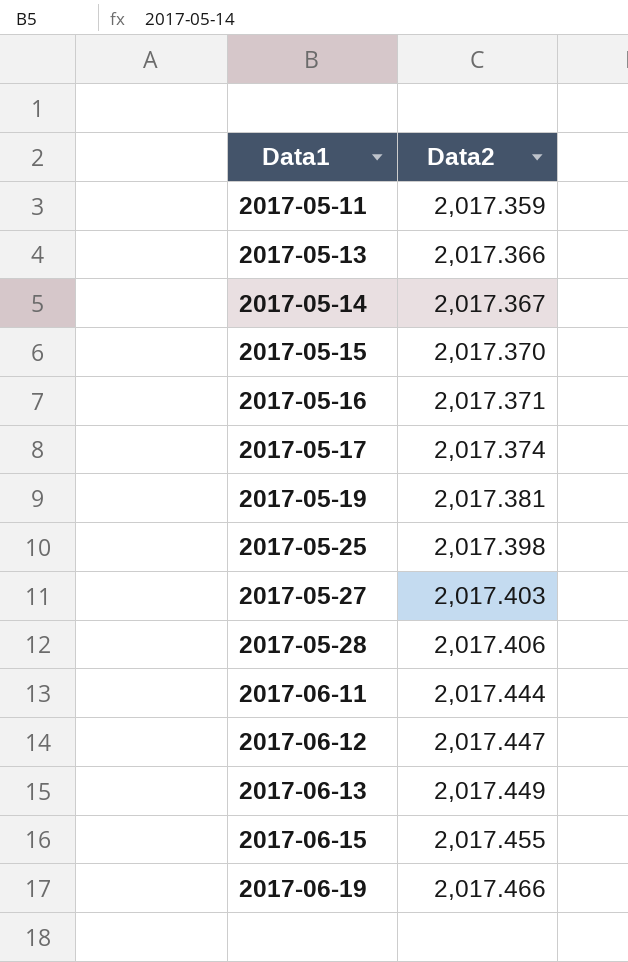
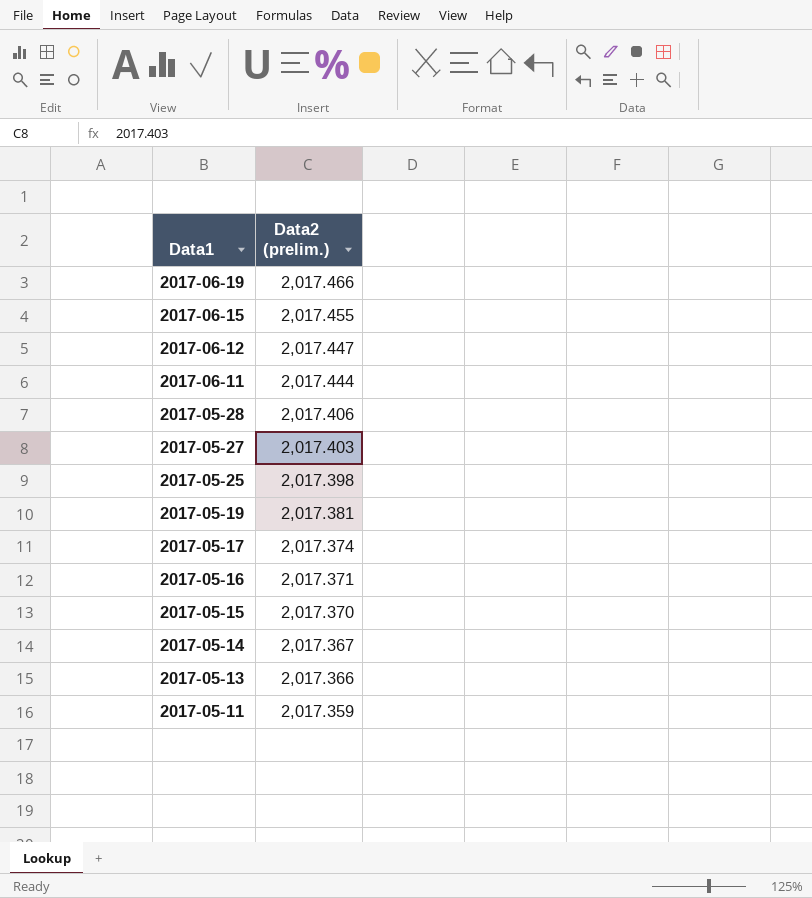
row order: Data1 ascending -> Data1 descending
column name: Data2 -> Data2 (prelim.)
row 2017-06-13: 2,017.449 -> none

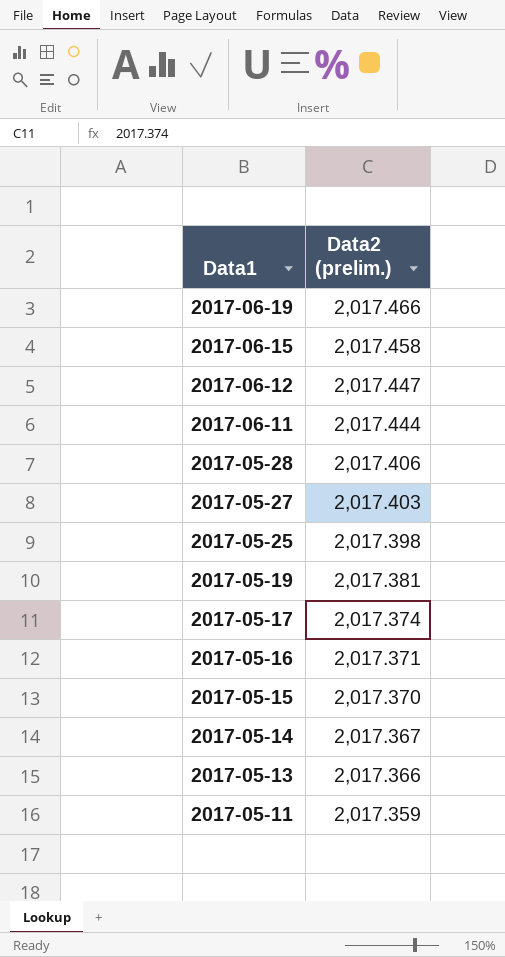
2017-06-15 | Data2 (prelim.): 2,017.455 -> 2,017.458

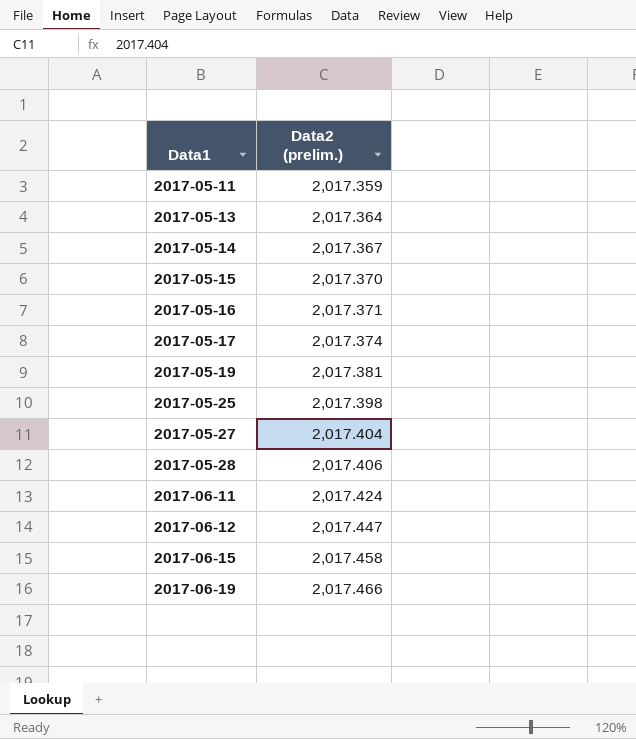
row order: Data1 descending -> Data1 ascending
2017-05-13 | Data2 (prelim.): 2,017.366 -> 2,017.364
2017-05-27 | Data2 (prelim.): 2,017.403 -> 2,017.404
2017-06-11 | Data2 (prelim.): 2,017.444 -> 2,017.424

